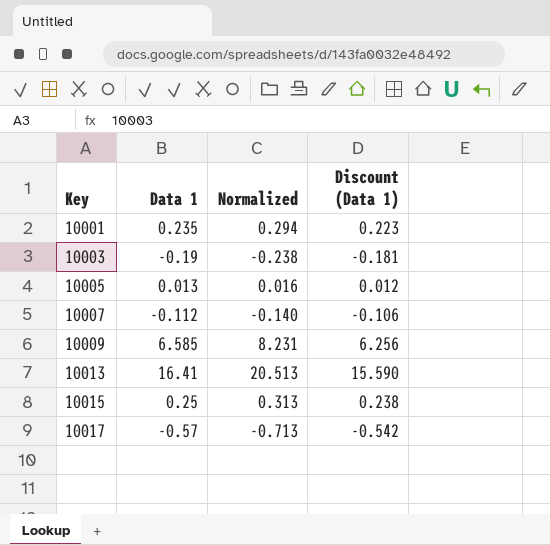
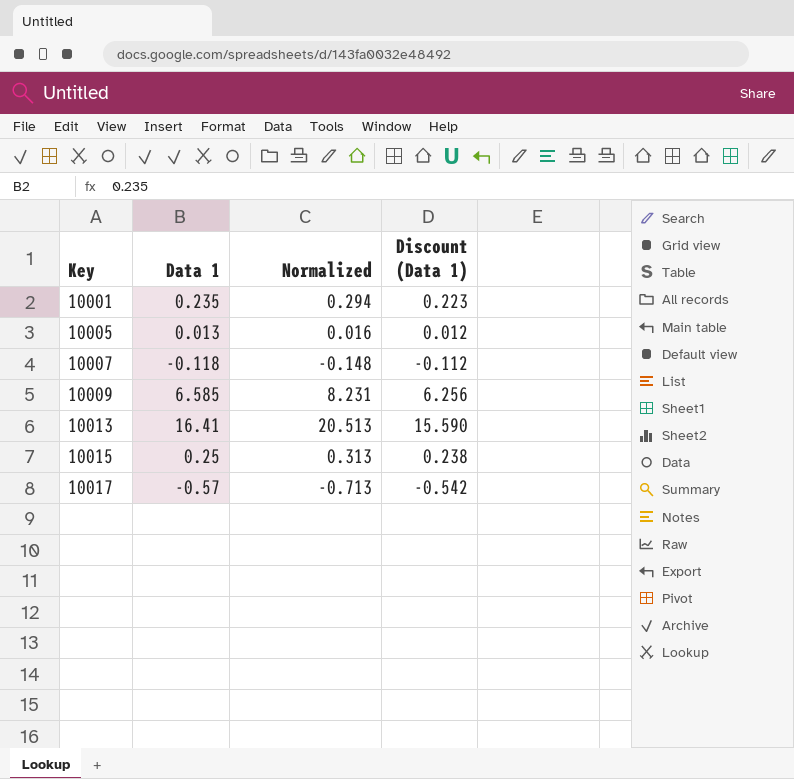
row 10003: -0.19 | -0.238 | -0.181 -> none
10007 | Data 1: -0.112 -> -0.118
10007 | Normalized: -0.140 -> -0.148
10007 | Discount (Data 1): -0.106 -> -0.112

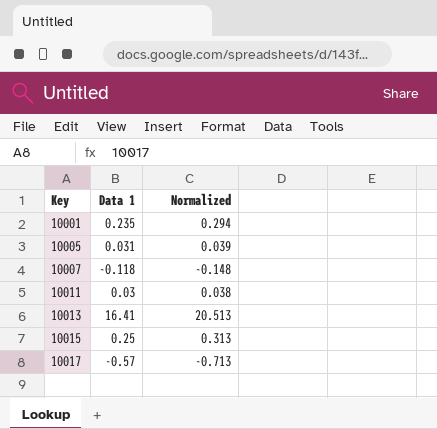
column Discount (Data 1) | formula: [Data 1] * 0.95 -> none
row 10009: 6.585 | 8.231 | 6.256 -> none
10005 | Data 1: 0.013 -> 0.031
10005 | Normalized: 0.016 -> 0.039
row 10011: none -> 0.03 | 0.038

